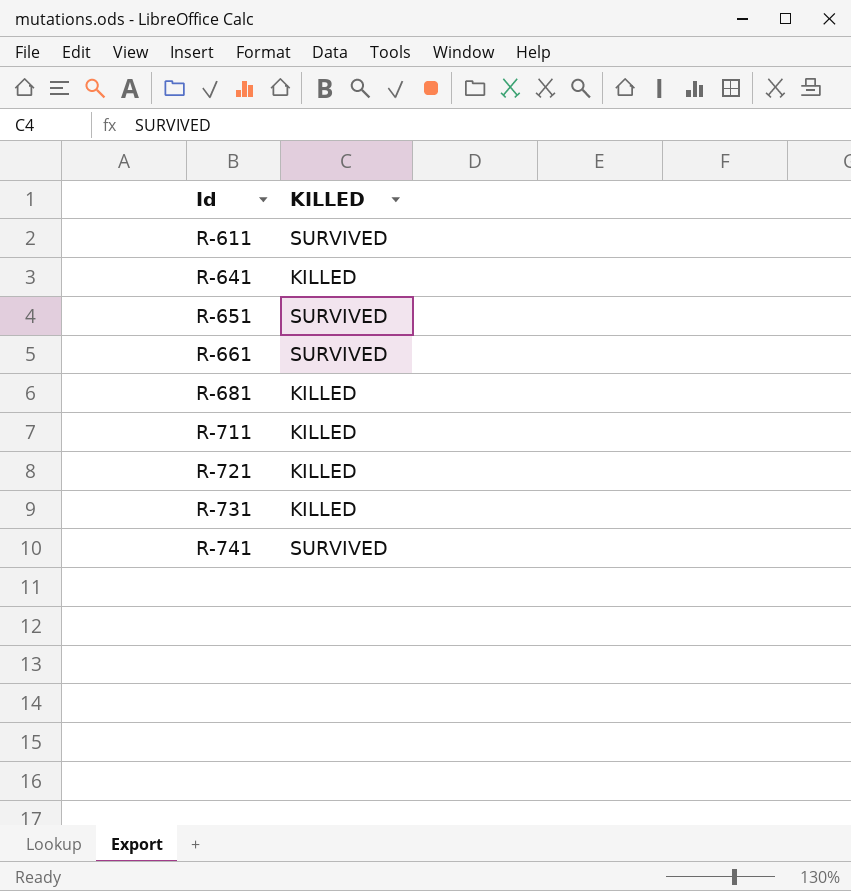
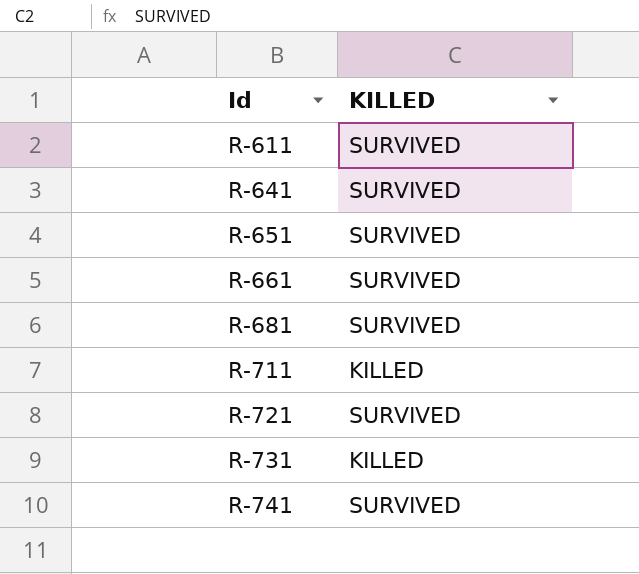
R-641 | KILLED: KILLED -> SURVIVED
R-681 | KILLED: KILLED -> SURVIVED
R-721 | KILLED: KILLED -> SURVIVED

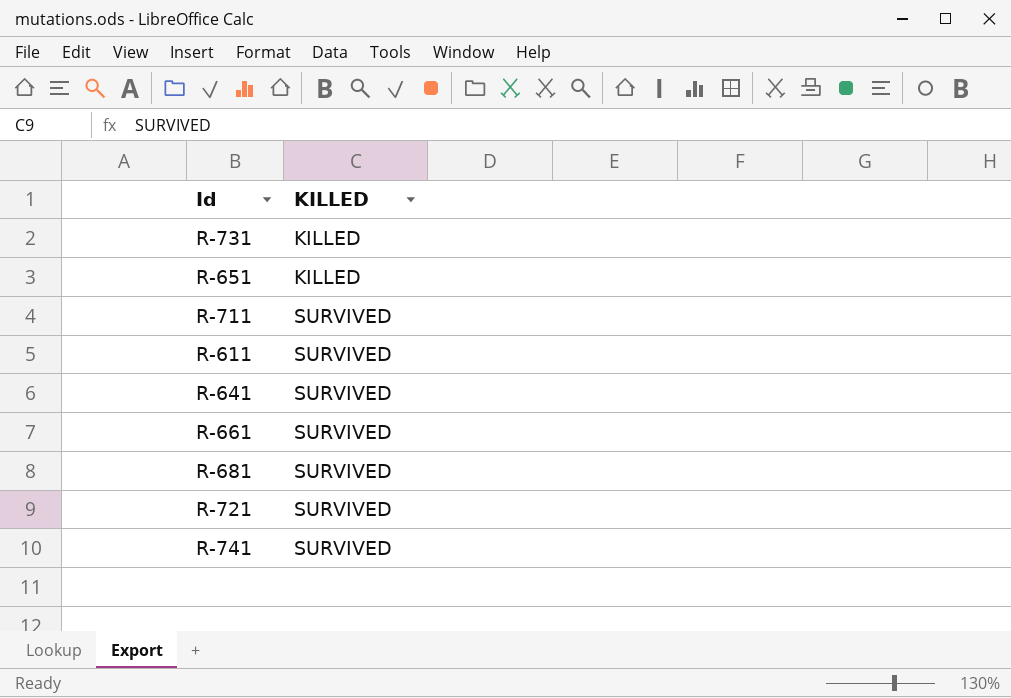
row order: Id ascending -> KILLED ascending
R-651 | KILLED: SURVIVED -> KILLED
R-711 | KILLED: KILLED -> SURVIVED

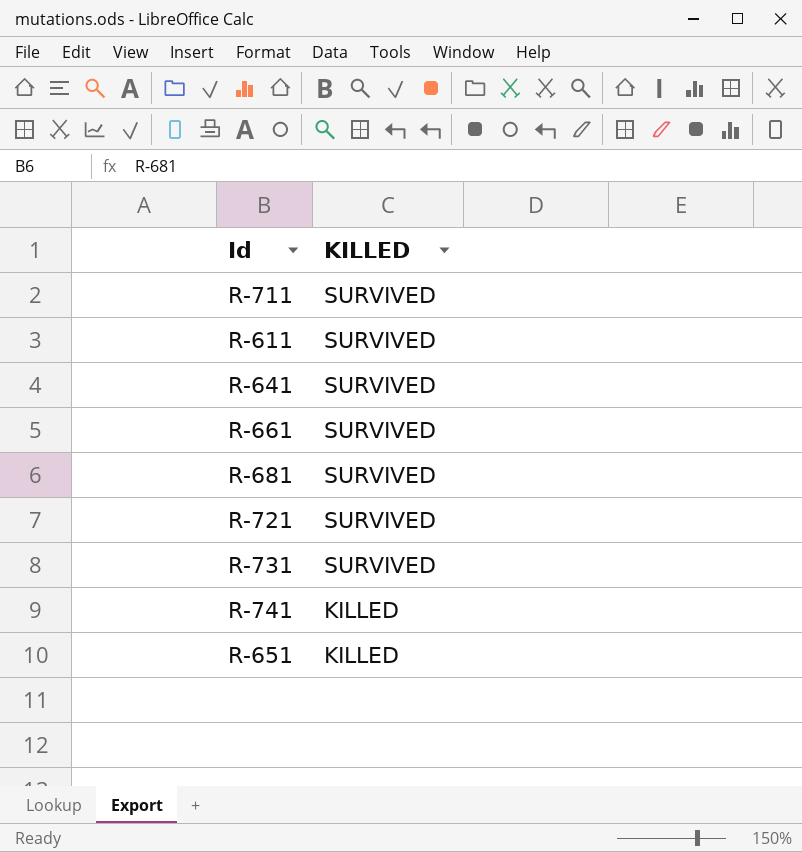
row order: KILLED ascending -> KILLED descending
R-731 | KILLED: KILLED -> SURVIVED
R-741 | KILLED: SURVIVED -> KILLED

